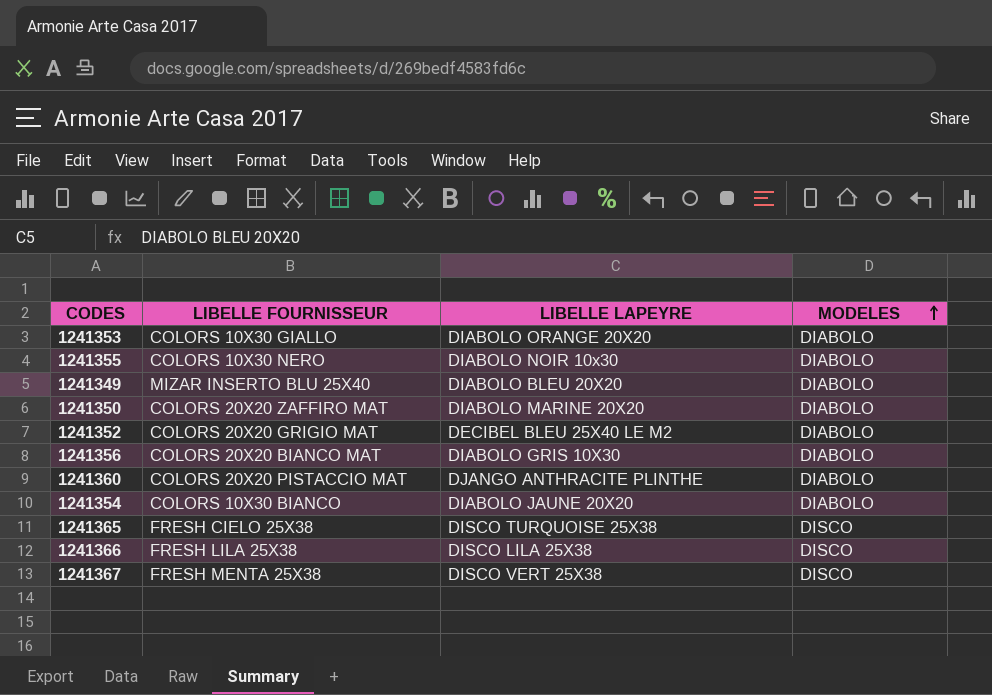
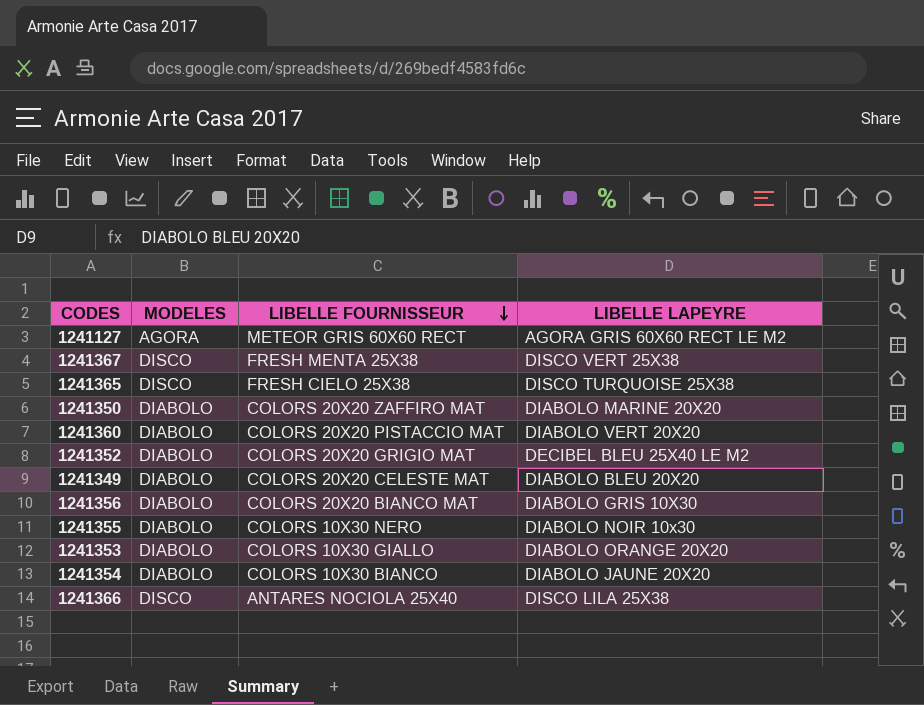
row order: MODELES ascending -> LIBELLE FOURNISSEUR descending
column MODELES | position: 4 -> 2
row 1241127: none -> AGORA | METEOR GRIS 60X60 RECT | AGORA GRIS 60X60 RECT LE M2
1241360 | LIBELLE LAPEYRE: DJANGO ANTHRACITE PLINTHE -> DIABOLO VERT 20X20
1241349 | LIBELLE FOURNISSEUR: MIZAR INSERTO BLU 25X40 -> COLORS 20X20 CELESTE MAT
1241366 | LIBELLE FOURNISSEUR: FRESH LILA 25X38 -> ANTARES NOCIOLA 25X40

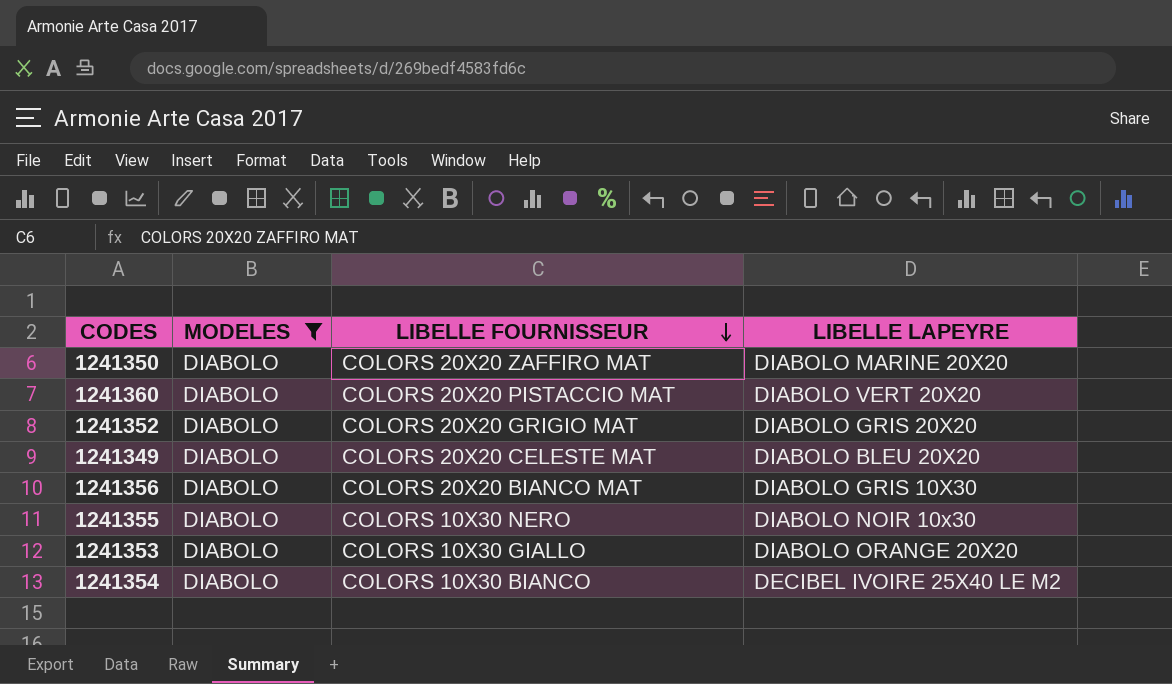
filter: none -> MODELES = DIABOLO
1241352 | LIBELLE LAPEYRE: DECIBEL BLEU 25X40 LE M2 -> DIABOLO GRIS 20X20
1241354 | LIBELLE LAPEYRE: DIABOLO JAUNE 20X20 -> DECIBEL IVOIRE 25X40 LE M2

